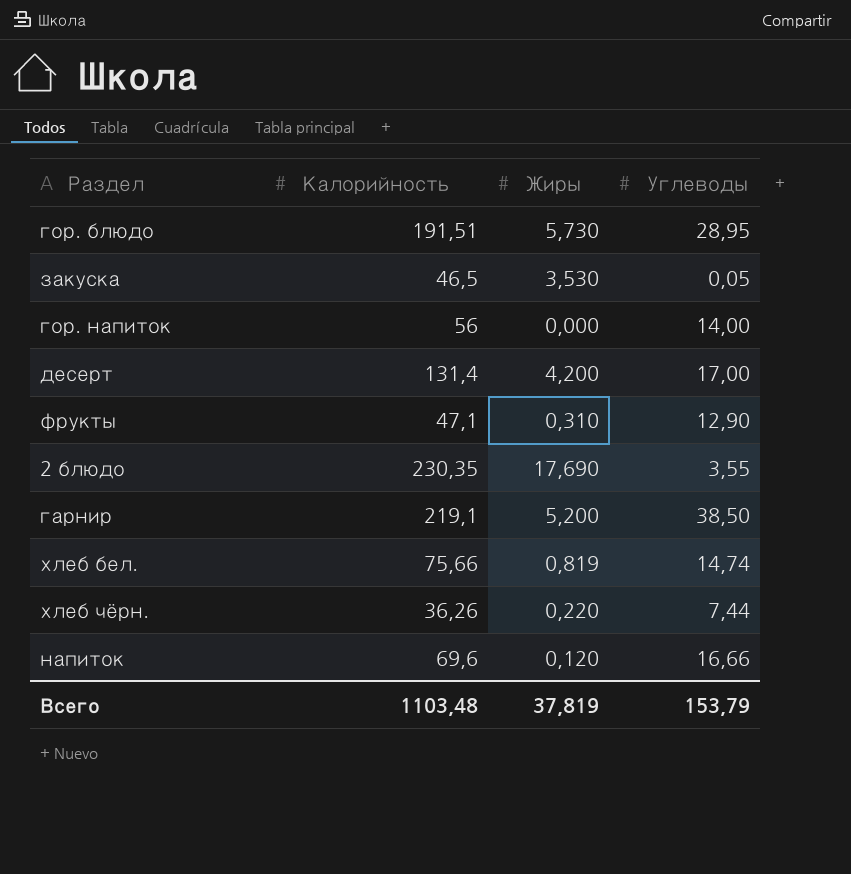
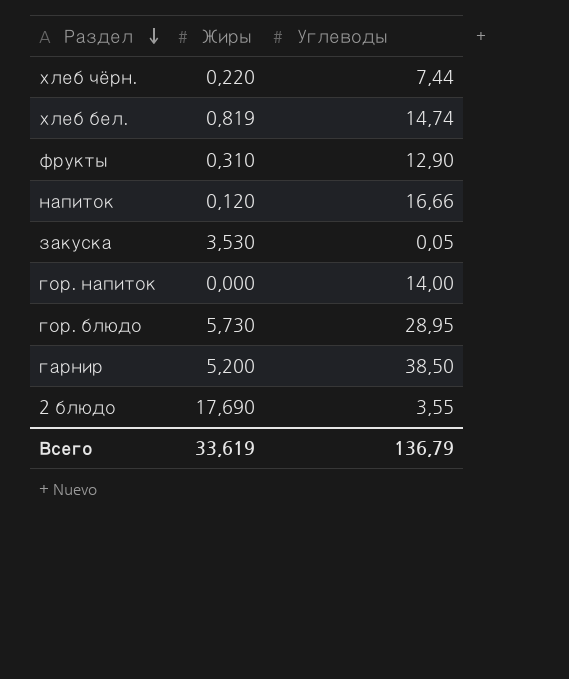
row order: none -> Раздел descending
column Калорийность | position: 2 -> none
row десерт: 131,4 | 4,200 | 17,00 -> none
Всего | Жиры: 37,819 -> 33,619
Всего | Углеводы: 153,79 -> 136,79

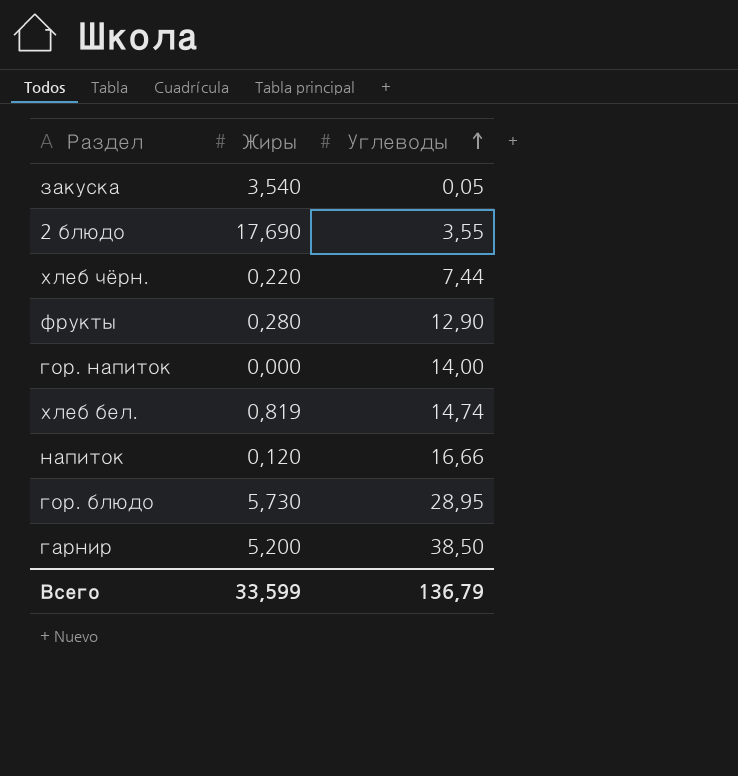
row order: Раздел descending -> Углеводы ascending
закуска | Жиры: 3,530 -> 3,540
фрукты | Жиры: 0,310 -> 0,280
Всего | Жиры: 33,619 -> 33,599

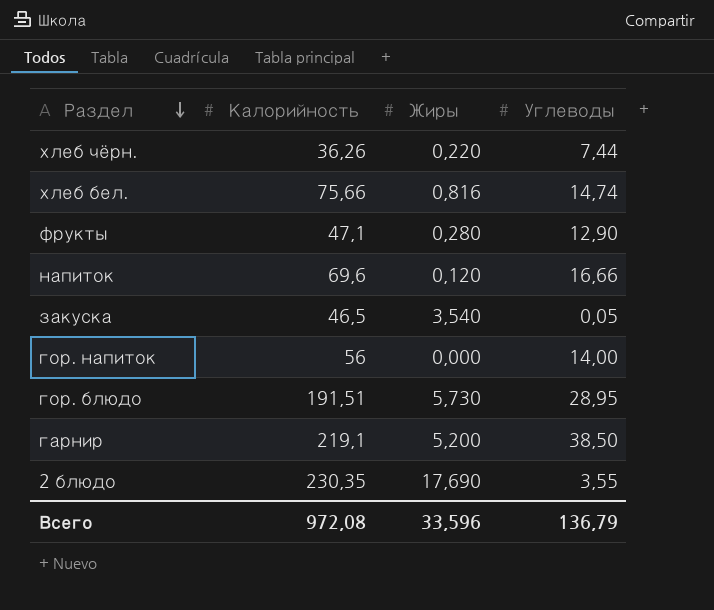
row order: Углеводы ascending -> Раздел descending
column Калорийность | position: none -> 2
хлеб бел. | Жиры: 0,819 -> 0,816
Всего | Жиры: 33,599 -> 33,596

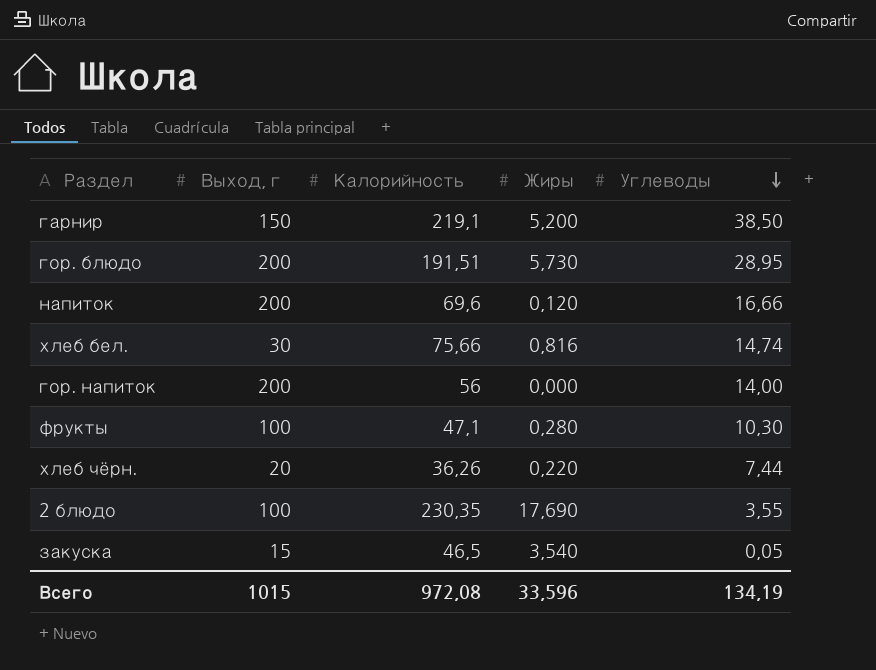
row order: Раздел descending -> Углеводы descending
column Выход, г | position: none -> 2
фрукты | Углеводы: 12,90 -> 10,30
Всего | Углеводы: 136,79 -> 134,19

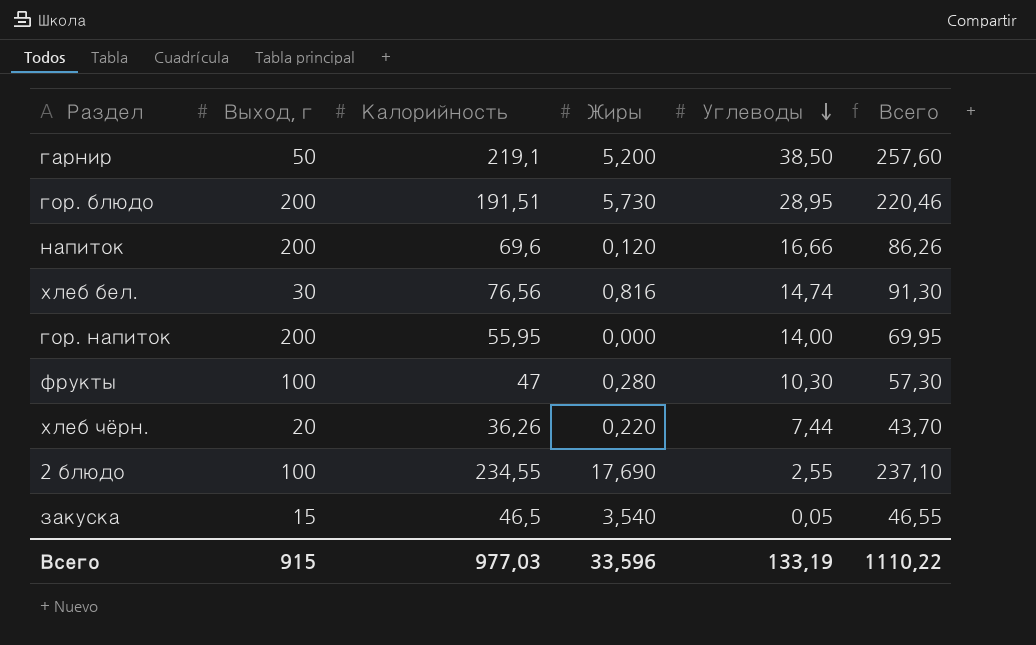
column Всего | formula: none -> [Калорийность] + [Углеводы]
гарнир | Выход, г: 150 -> 50
хлеб бел. | Калорийность: 75,66 -> 76,56
гор. напиток | Калорийность: 56 -> 55,95
фрукты | Калорийность: 47,1 -> 47
2 блюдо | Калорийность: 230,35 -> 234,55
2 блюдо | Углеводы: 3,55 -> 2,55
Всего | Выход, г: 1015 -> 915
Всего | Калорийность: 972,08 -> 977,03
Всего | Углеводы: 134,19 -> 133,19

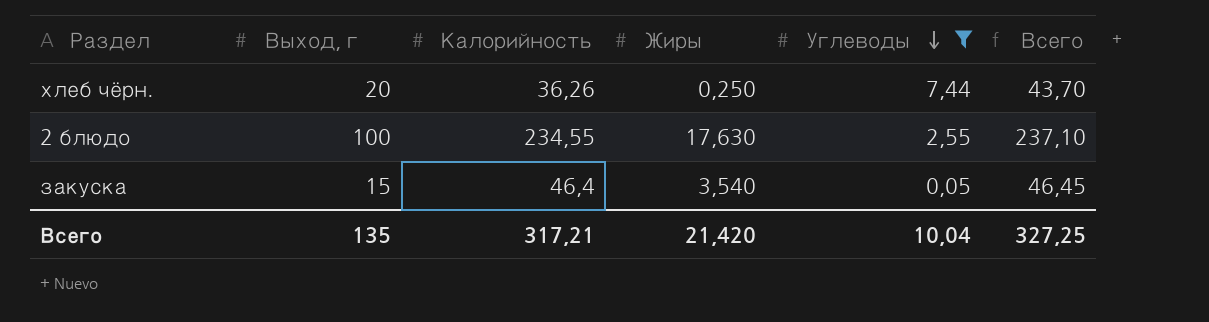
filter: none -> Углеводы <= 7,44
хлеб чёрн. | Жиры: 0,220 -> 0,250
2 блюдо | Жиры: 17,690 -> 17,630
закуска | Калорийность: 46,5 -> 46,4
закуска | Всего: 46,55 -> 46,45
Всего | Выход, г: 915 -> 135
Всего | Калорийность: 977,03 -> 317,21
Всего | Жиры: 33,596 -> 21,420
Всего | Углеводы: 133,19 -> 10,04
Всего | Всего: 1110,22 -> 327,25

